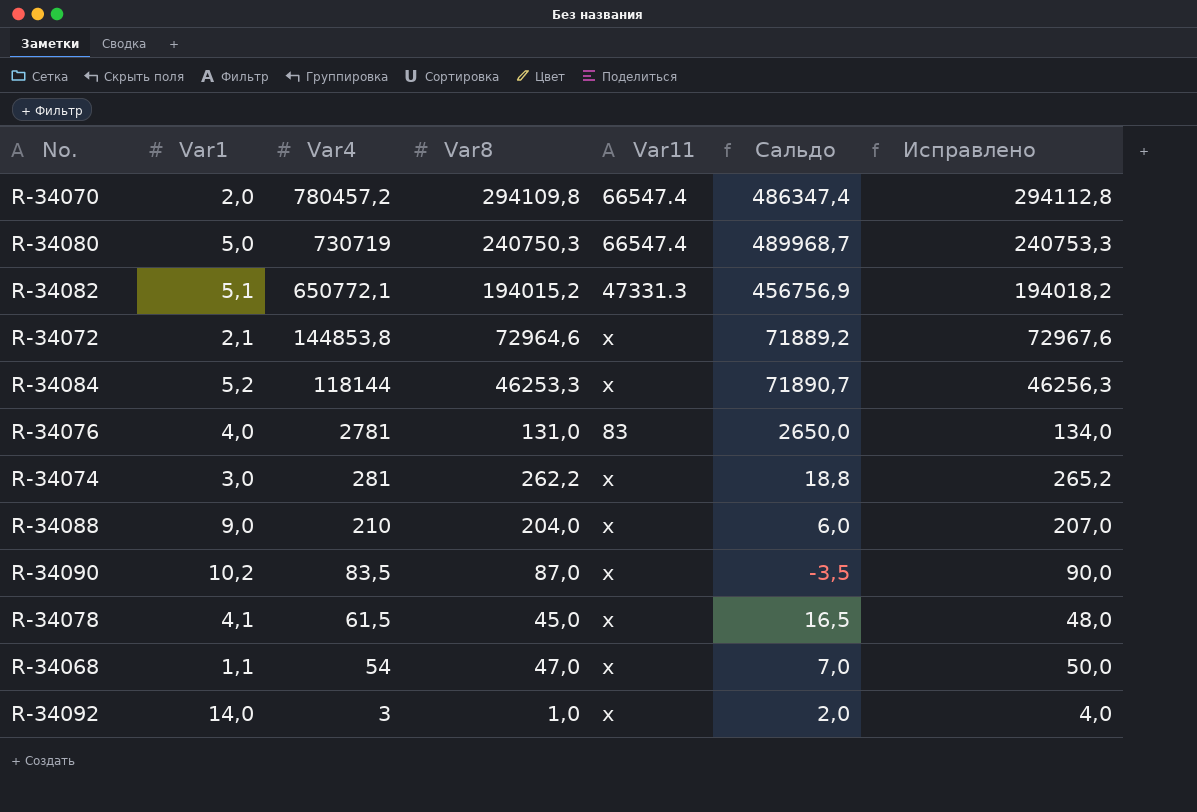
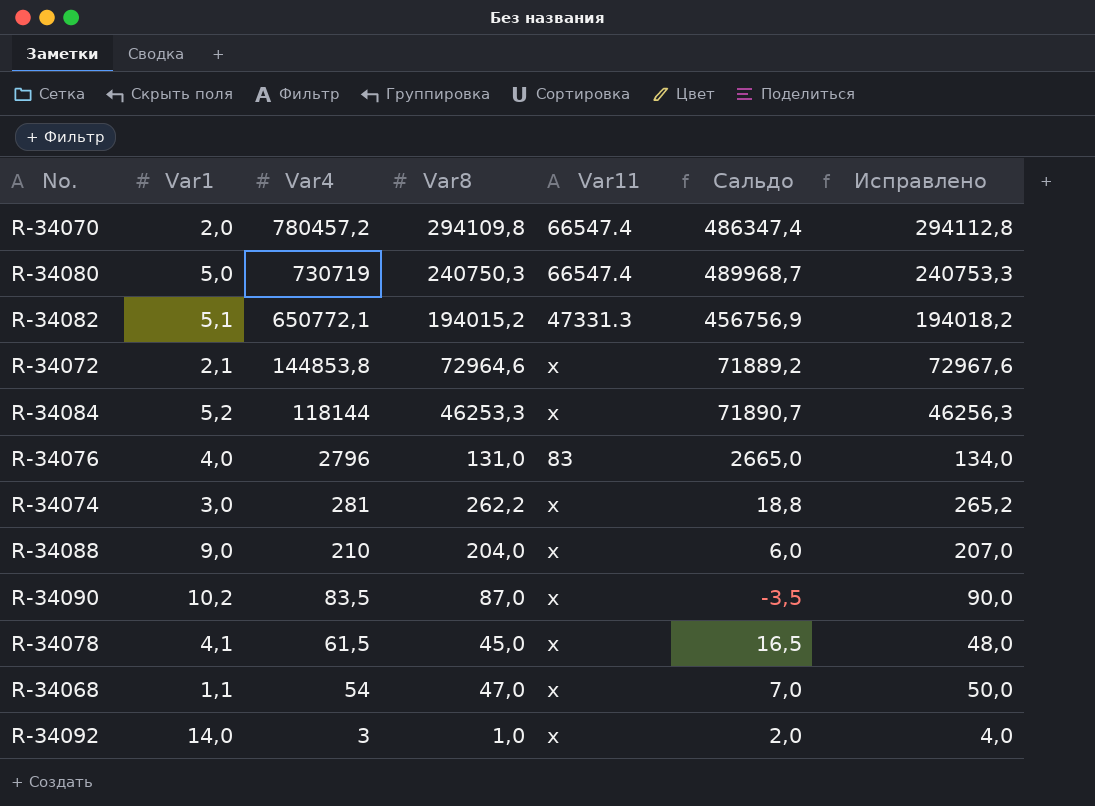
R-34076 | Var4: 2781 -> 2796
R-34076 | Сальдо: 2650,0 -> 2665,0

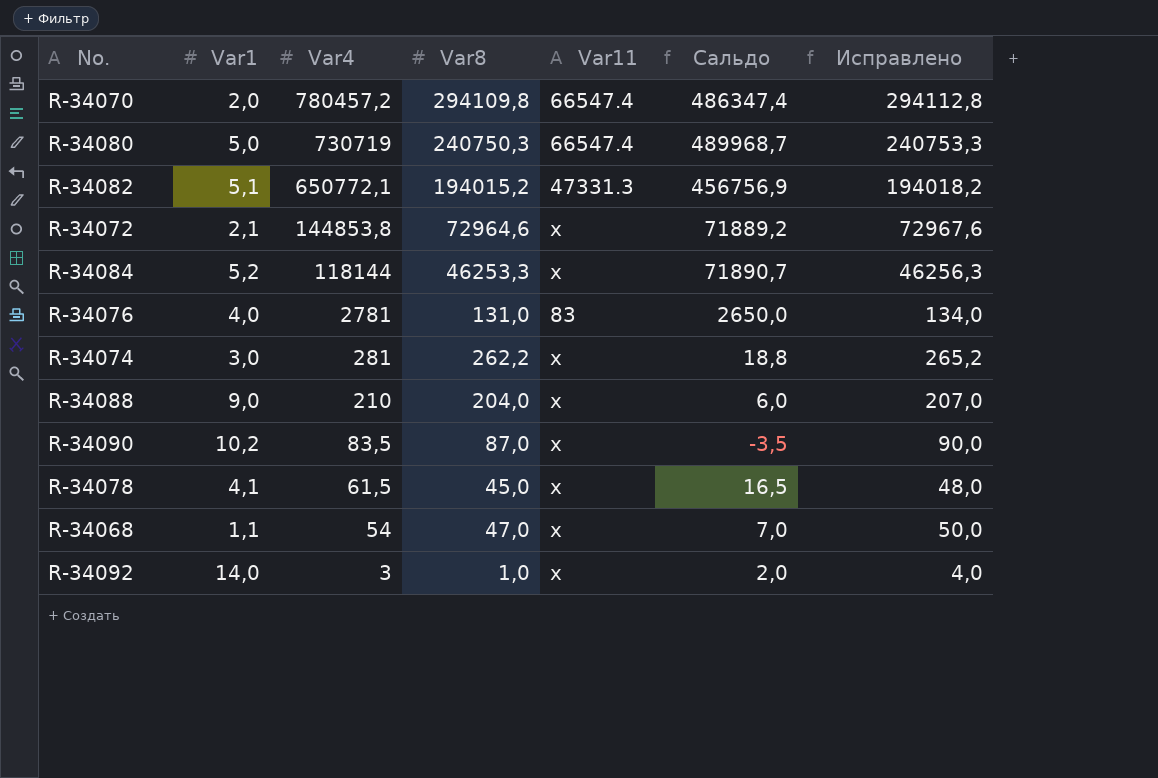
R-34076 | Var4: 2796 -> 2781
R-34076 | Сальдо: 2665,0 -> 2650,0

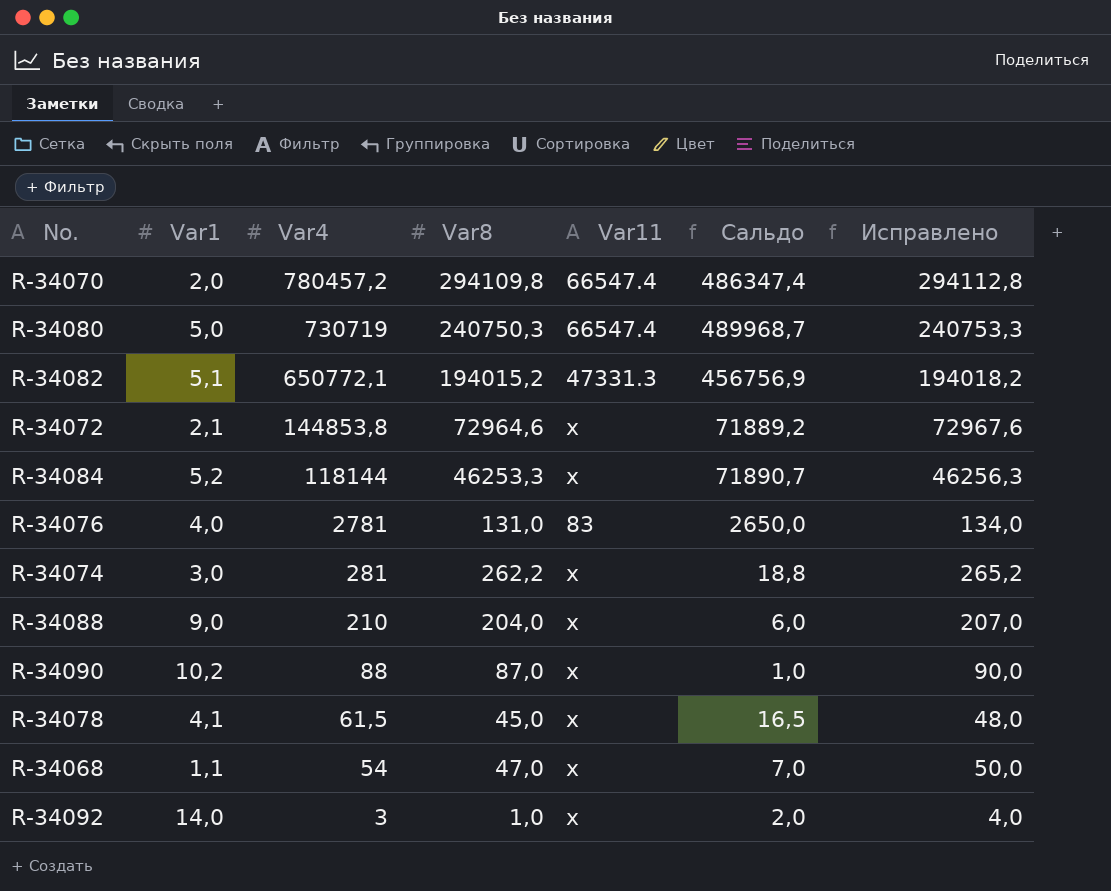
R-34090 | Var4: 83,5 -> 88
R-34090 | Сальдо: -3,5 -> 1,0

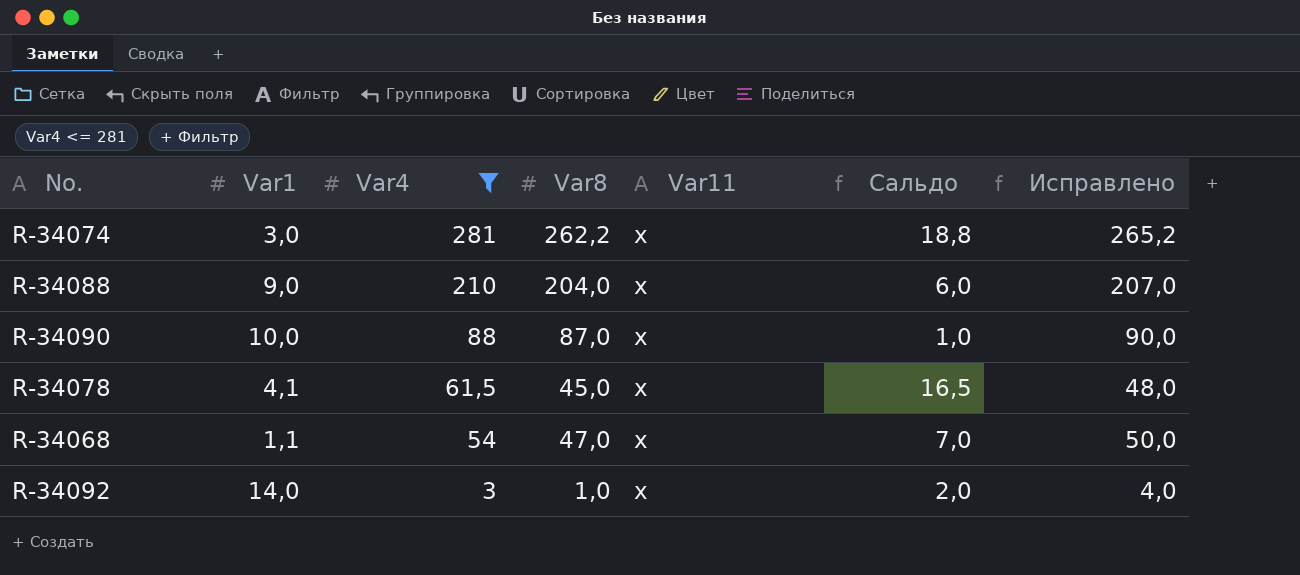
filter: none -> Var4 <= 281
R-34090 | Var1: 10,2 -> 10,0

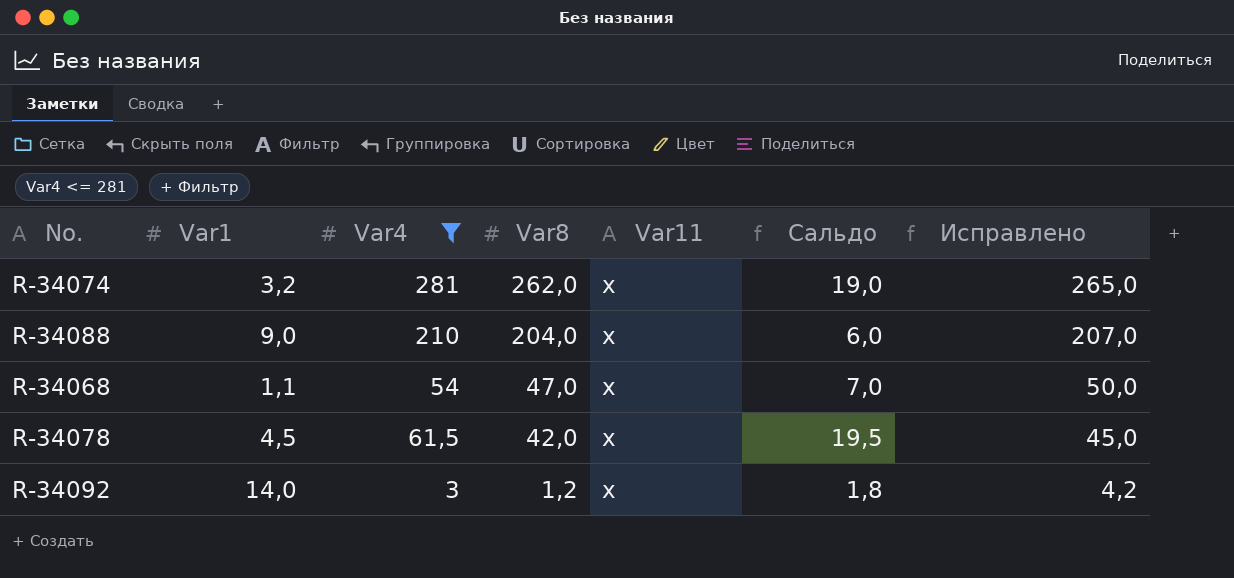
row order: Var4 descending -> Var8 descending
row R-34090: 10,0 | 88 | 87,0 | х | 1,0 | 90,0 -> none
R-34074 | Var1: 3,0 -> 3,2
R-34074 | Var8: 262,2 -> 262,0
R-34074 | Сальдо: 18,8 -> 19,0
R-34074 | Исправлено: 265,2 -> 265,0
R-34078 | Var1: 4,1 -> 4,5
R-34078 | Var8: 45,0 -> 42,0
R-34078 | Сальдо: 16,5 -> 19,5
R-34078 | Исправлено: 48,0 -> 45,0
R-34092 | Var8: 1,0 -> 1,2
R-34092 | Сальдо: 2,0 -> 1,8
R-34092 | Исправлено: 4,0 -> 4,2

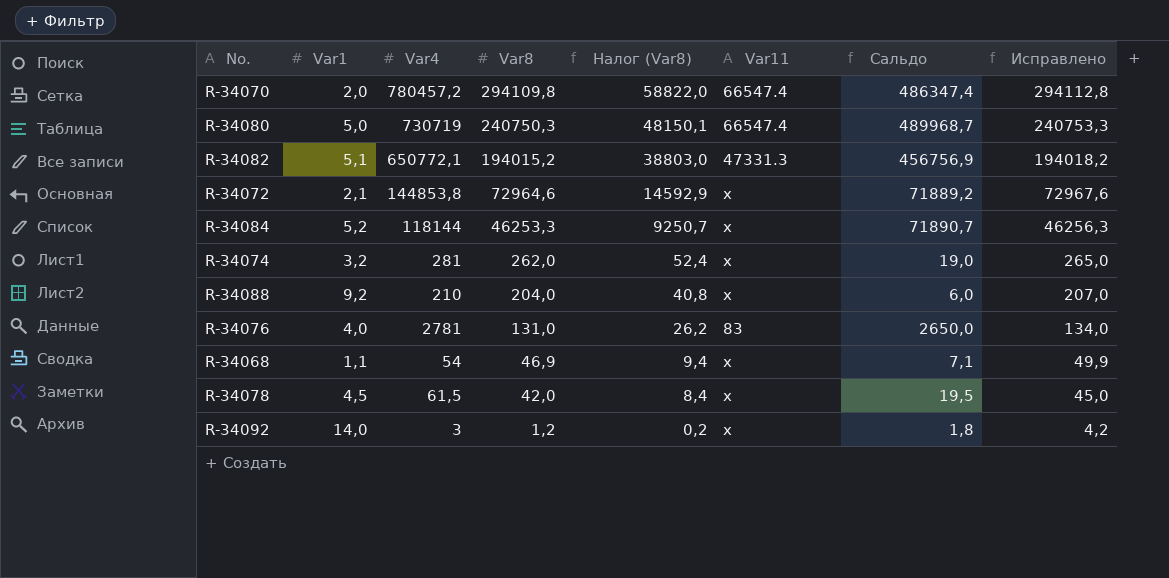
filter: Var4 <= 281 -> none
column Налог (Var8) | formula: none -> [Var8] * 0,2
R-34088 | Var1: 9,0 -> 9,2
R-34068 | Var8: 47,0 -> 46,9
R-34068 | Сальдо: 7,0 -> 7,1
R-34068 | Исправлено: 50,0 -> 49,9

